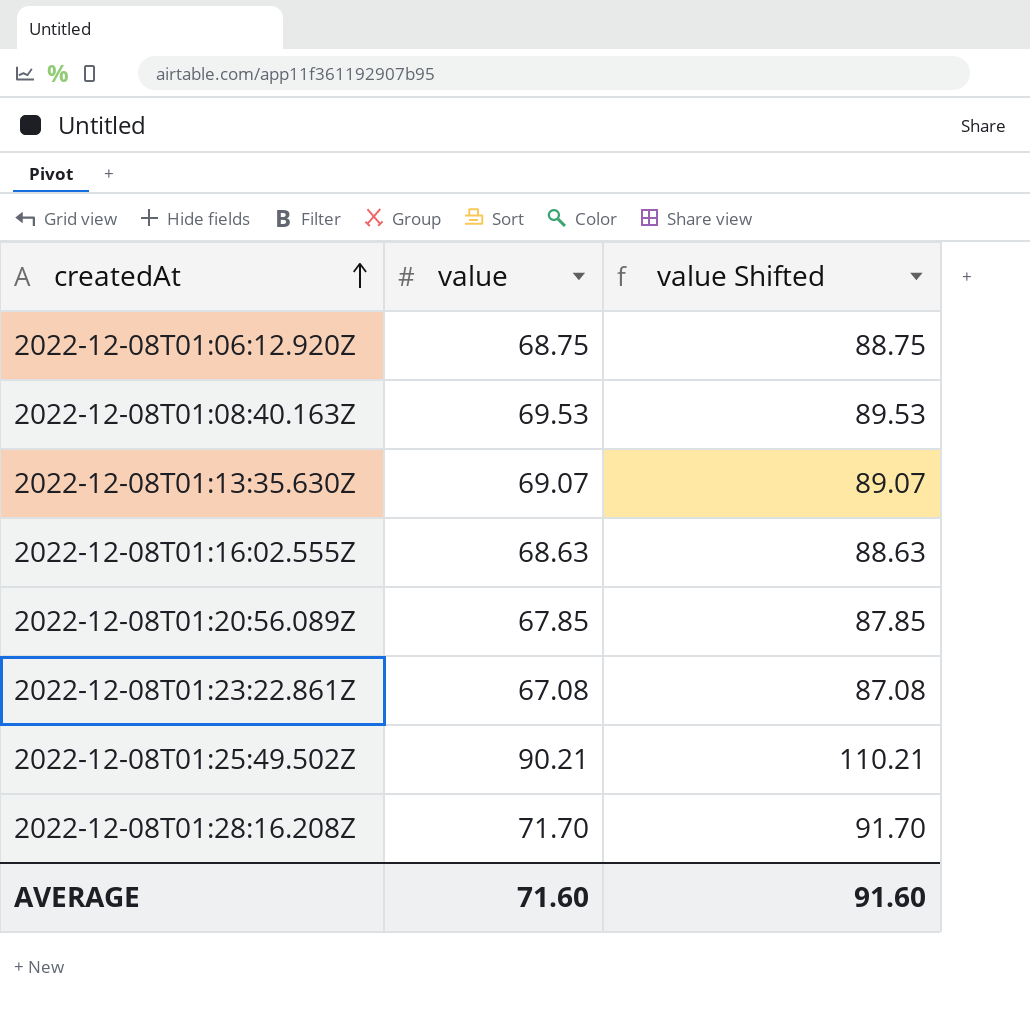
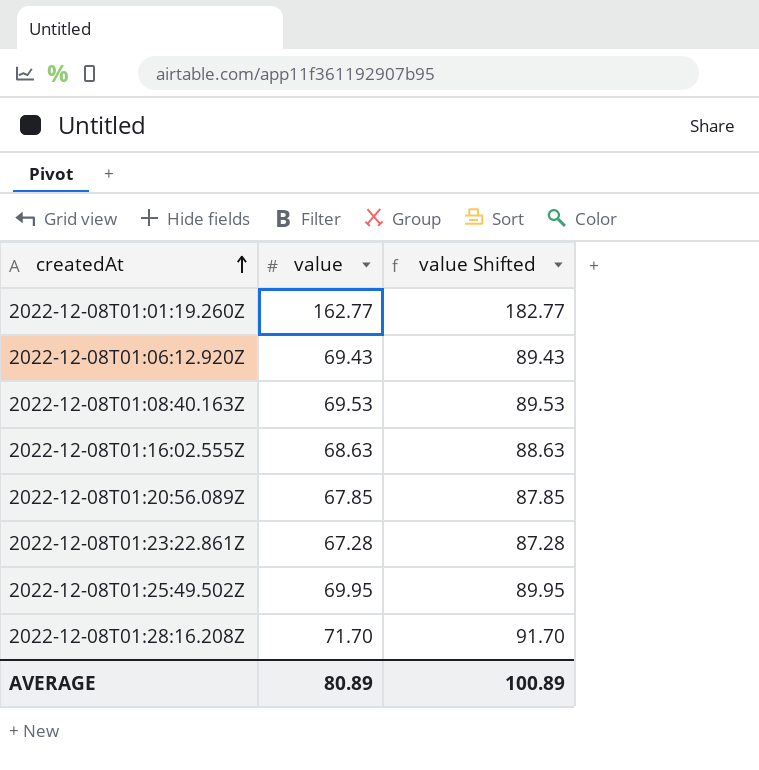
row 2022-12-08T01:13:35.630Z: 69.07 | 89.07 -> none
row 2022-12-08T01:01:19.260Z: none -> 162.77 | 182.77
2022-12-08T01:06:12.920Z | value: 68.75 -> 69.43
2022-12-08T01:06:12.920Z | value Shifted: 88.75 -> 89.43
2022-12-08T01:23:22.861Z | value: 67.08 -> 67.28
2022-12-08T01:23:22.861Z | value Shifted: 87.08 -> 87.28
2022-12-08T01:25:49.502Z | value: 90.21 -> 69.95
2022-12-08T01:25:49.502Z | value Shifted: 110.21 -> 89.95
AVERAGE | value: 71.60 -> 80.89
AVERAGE | value Shifted: 91.60 -> 100.89

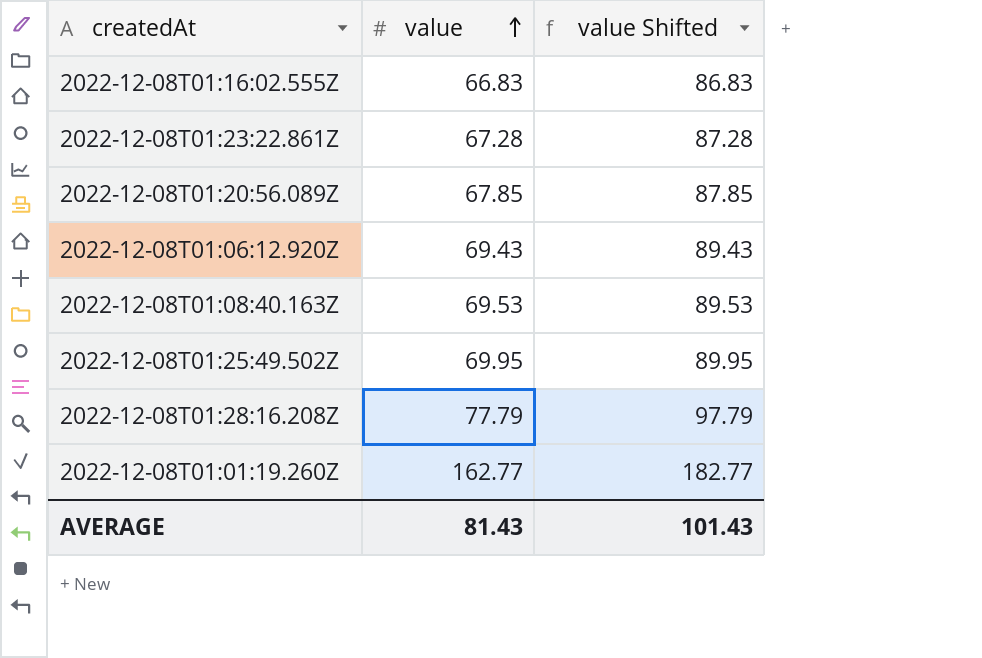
row order: createdAt ascending -> value ascending
2022-12-08T01:16:02.555Z | value: 68.63 -> 66.83
2022-12-08T01:16:02.555Z | value Shifted: 88.63 -> 86.83
2022-12-08T01:28:16.208Z | value: 71.70 -> 77.79
2022-12-08T01:28:16.208Z | value Shifted: 91.70 -> 97.79
AVERAGE | value: 80.89 -> 81.43
AVERAGE | value Shifted: 100.89 -> 101.43

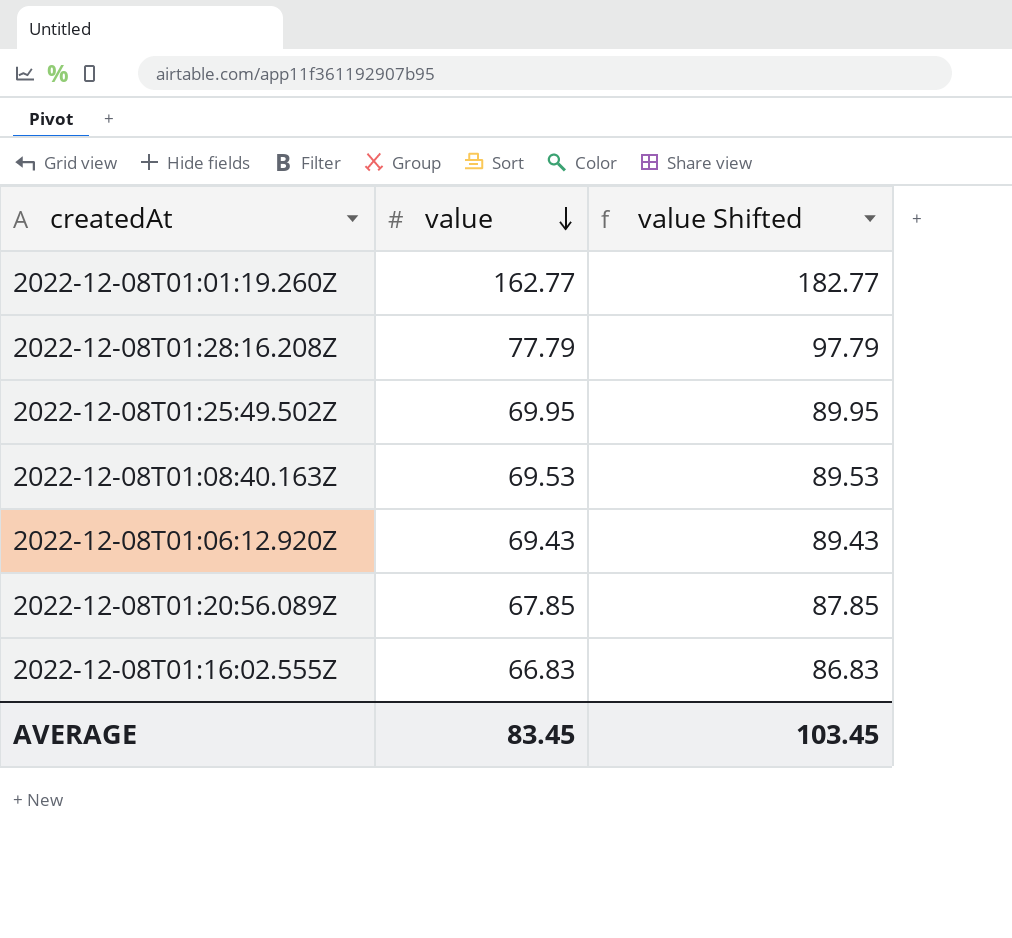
row order: value ascending -> value descending
row 2022-12-08T01:23:22.861Z: 67.28 | 87.28 -> none
AVERAGE | value: 81.43 -> 83.45
AVERAGE | value Shifted: 101.43 -> 103.45

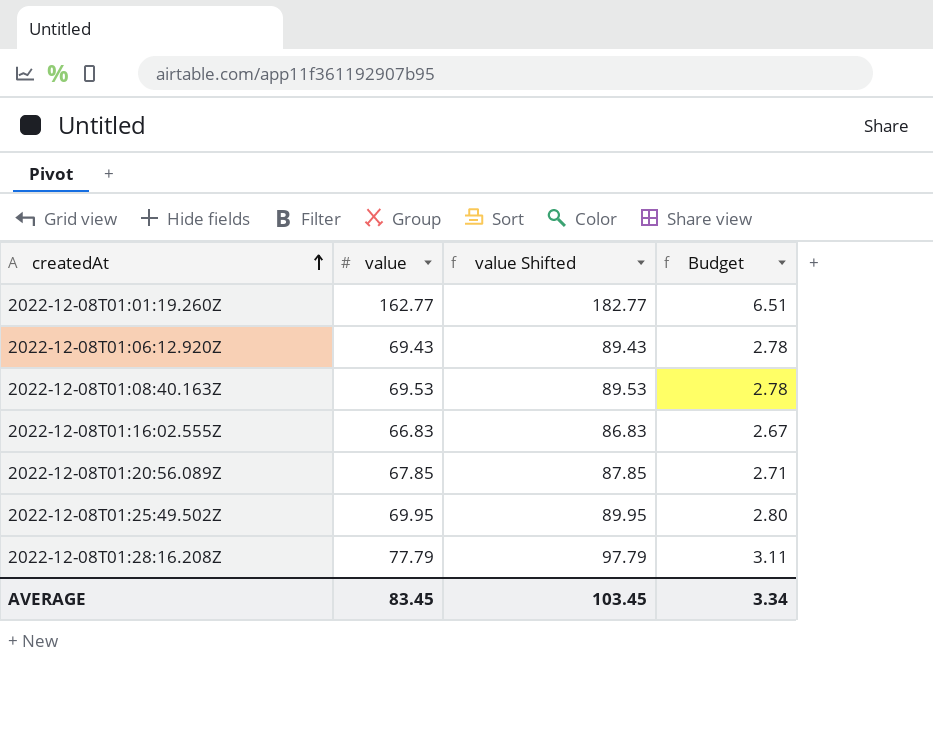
row order: value descending -> createdAt ascending
column Budget | formula: none -> [value] * 0.04

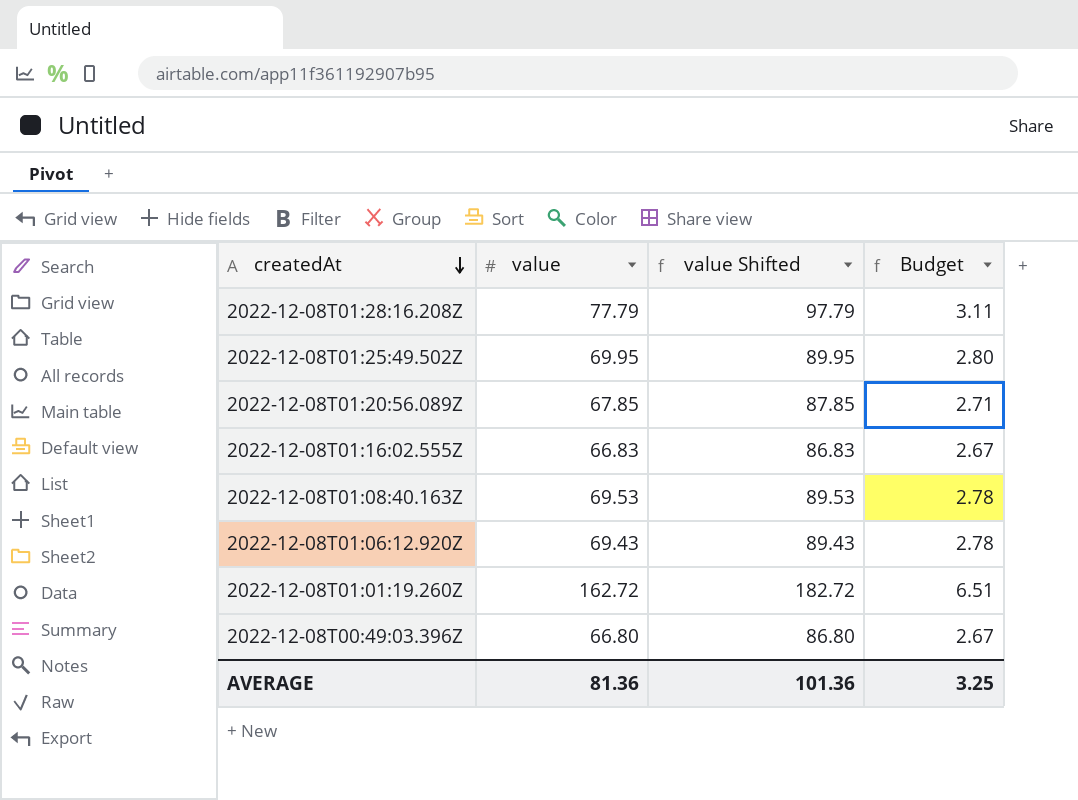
row order: createdAt ascending -> createdAt descending
2022-12-08T01:01:19.260Z | value: 162.77 -> 162.72
2022-12-08T01:01:19.260Z | value Shifted: 182.77 -> 182.72
row 2022-12-08T00:49:03.396Z: none -> 66.80 | 86.80 | 2.67
AVERAGE | value: 83.45 -> 81.36
AVERAGE | value Shifted: 103.45 -> 101.36
AVERAGE | Budget: 3.34 -> 3.25

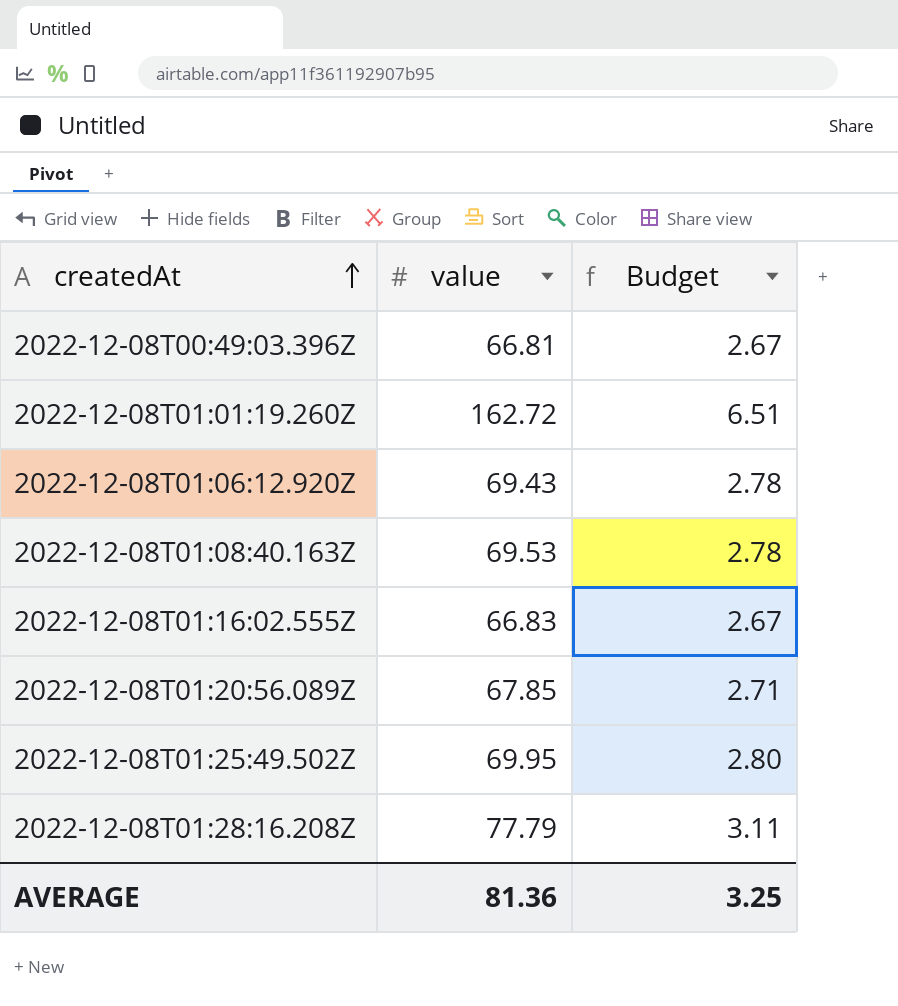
row order: createdAt descending -> createdAt ascending
column value Shifted | formula: [value] + 20 -> none
2022-12-08T00:49:03.396Z | value: 66.80 -> 66.81

